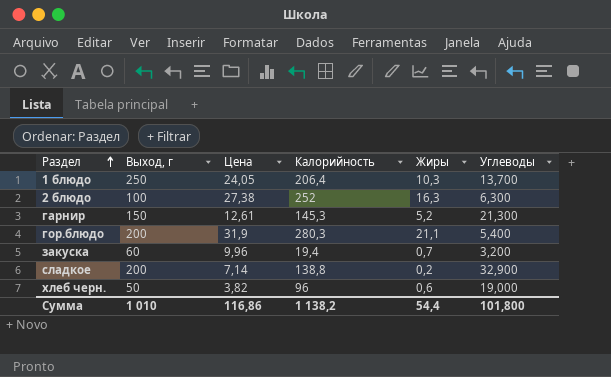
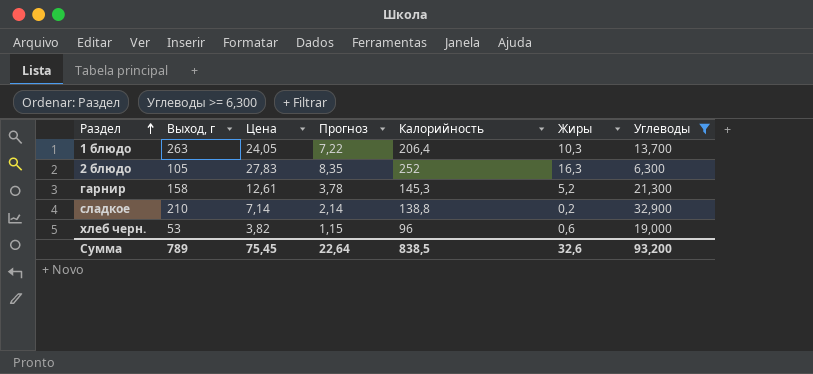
filter: none -> Углеводы >= 6,300
column Прогноз | formula: none -> [Цена] * 0,3
1 блюдо | Выход, г: 250 -> 263
2 блюдо | Выход, г: 100 -> 105
2 блюдо | Цена: 27,38 -> 27,83
гарнир | Выход, г: 150 -> 158
сладкое | Выход, г: 200 -> 210
хлеб черн. | Выход, г: 50 -> 53
Сумма | Выход, г: 1 010 -> 789
Сумма | Цена: 116,86 -> 75,45
Сумма | Калорийность: 1 138,2 -> 838,5
Сумма | Жиры: 54,4 -> 32,6
Сумма | Углеводы: 101,800 -> 93,200

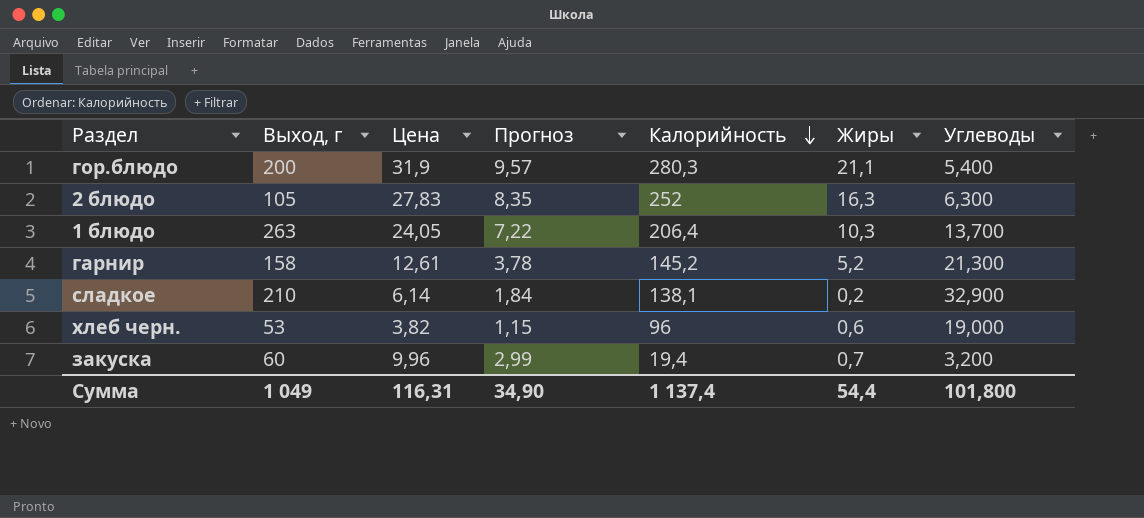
filter: Углеводы >= 6,300 -> none
row order: Раздел ascending -> Калорийность descending
гарнир | Калорийность: 145,3 -> 145,2
сладкое | Цена: 7,14 -> 6,14
сладкое | Прогноз: 2,14 -> 1,84
сладкое | Калорийность: 138,8 -> 138,1
Сумма | Выход, г: 789 -> 1 049
Сумма | Цена: 75,45 -> 116,31
Сумма | Прогноз: 22,64 -> 34,90
Сумма | Калорийность: 838,5 -> 1 137,4
Сумма | Жиры: 32,6 -> 54,4
Сумма | Углеводы: 93,200 -> 101,800

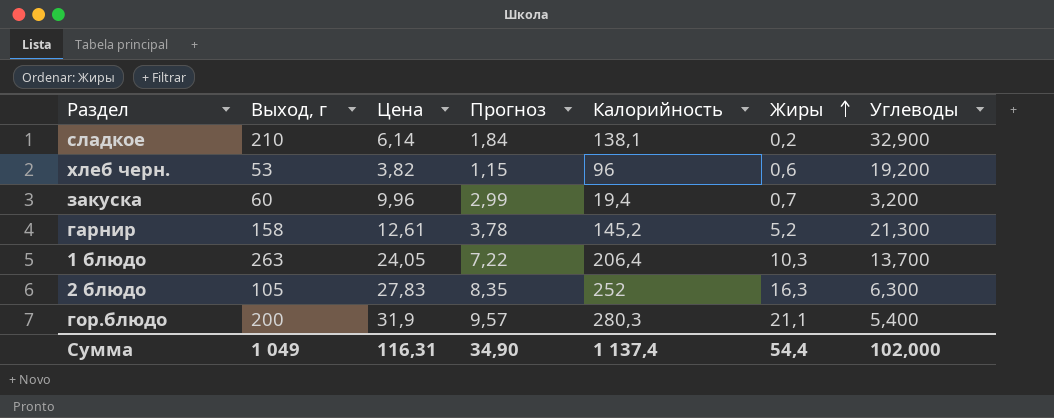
row order: Калорийность descending -> Жиры ascending
хлеб черн. | Углеводы: 19,000 -> 19,200
Сумма | Углеводы: 101,800 -> 102,000

